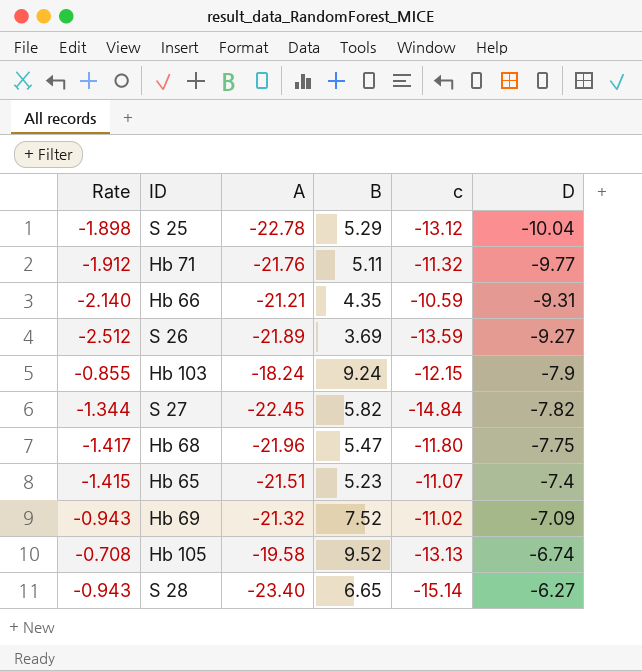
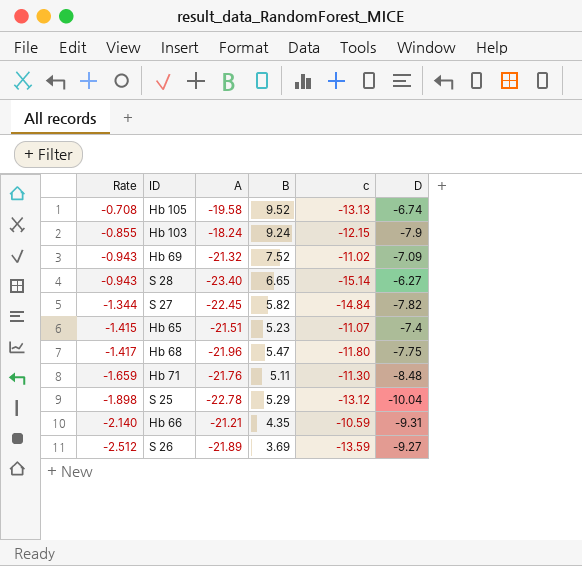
row order: D ascending -> Rate descending
Hb 71 | Rate: -1.912 -> -1.659
Hb 71 | c: -11.32 -> -11.30
Hb 71 | D: -9.77 -> -8.48

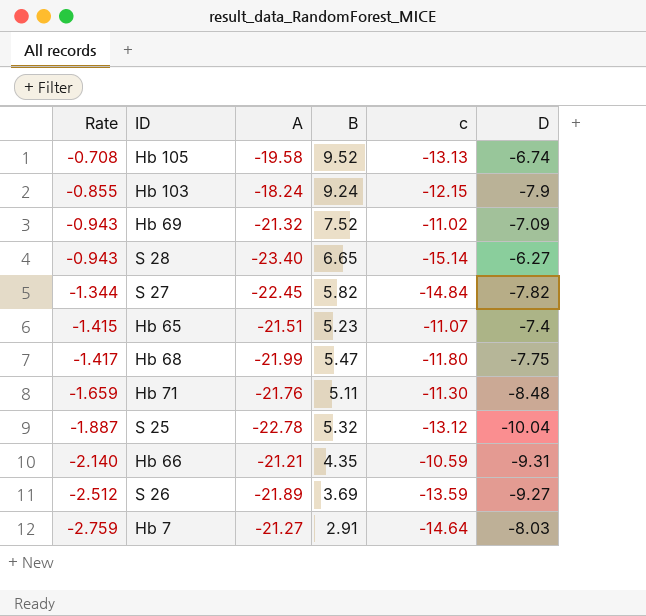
Hb 68 | A: -21.96 -> -21.99
S 25 | Rate: -1.898 -> -1.887
S 25 | B: 5.29 -> 5.32
row Hb 7: none -> -2.759 | -21.27 | 2.91 | -14.64 | -8.03

